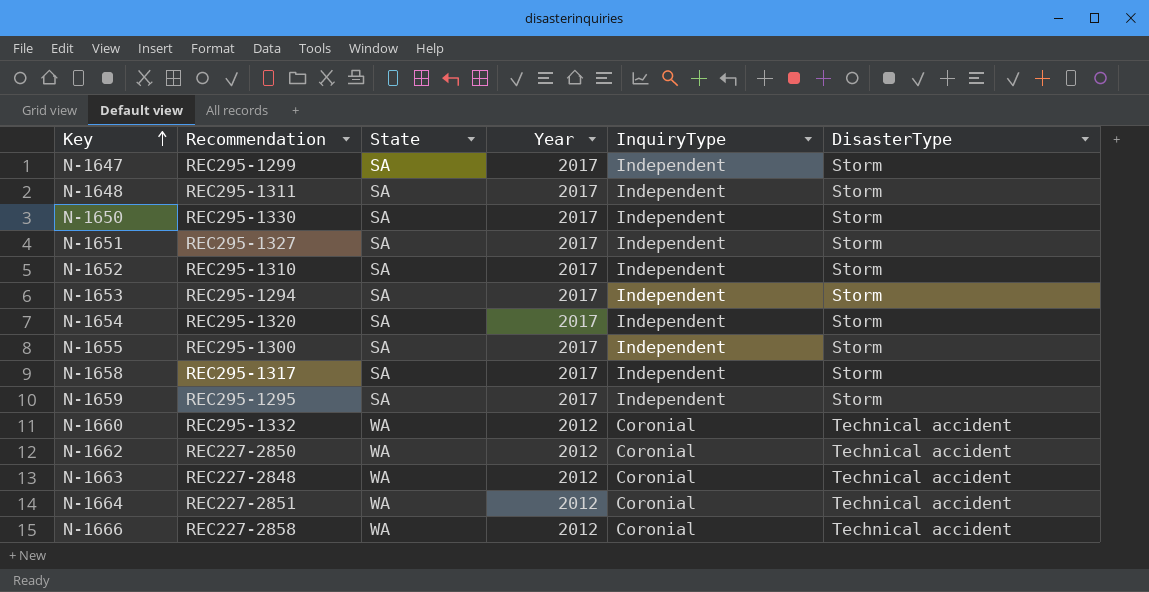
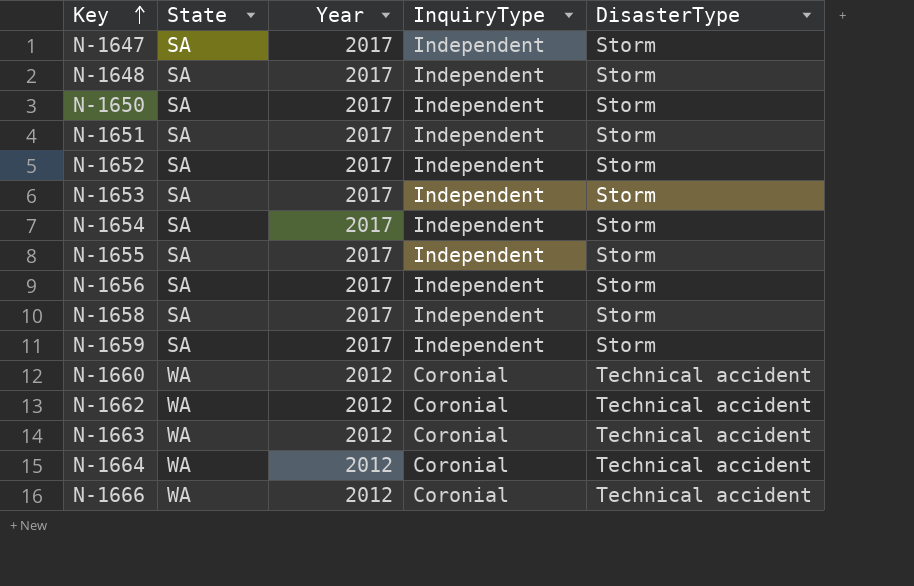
column Recommendation | position: 2 -> none
row N-1656: none -> SA | 2017 | Independent | Storm

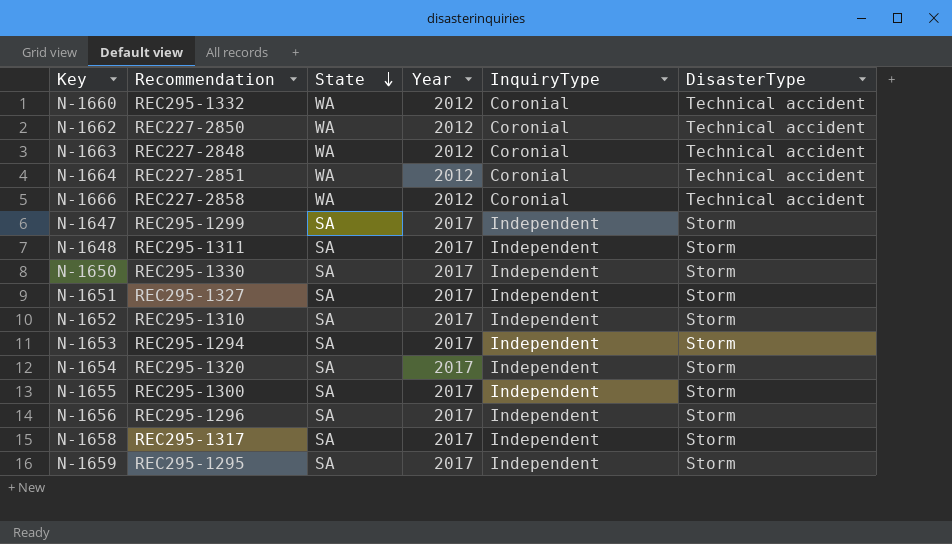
row order: Key ascending -> State descending
column Recommendation | position: none -> 2

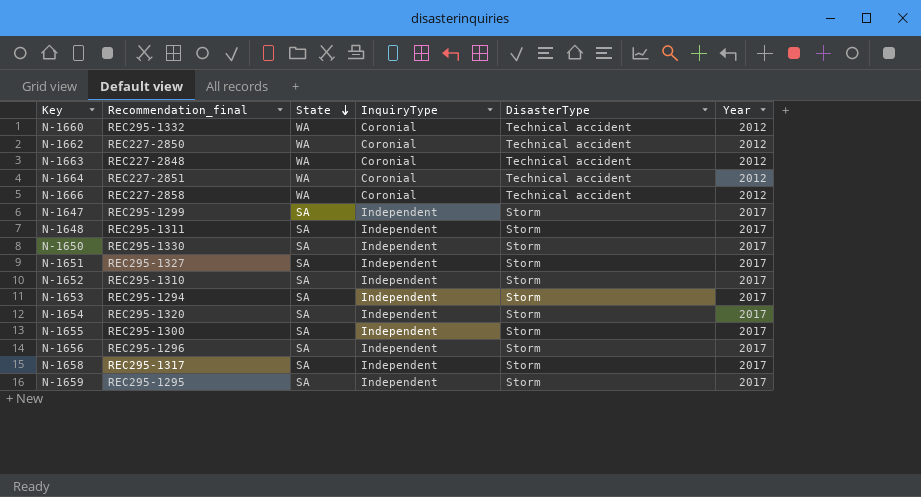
column name: Recommendation -> Recommendation_final
column Year | position: 4 -> 6

